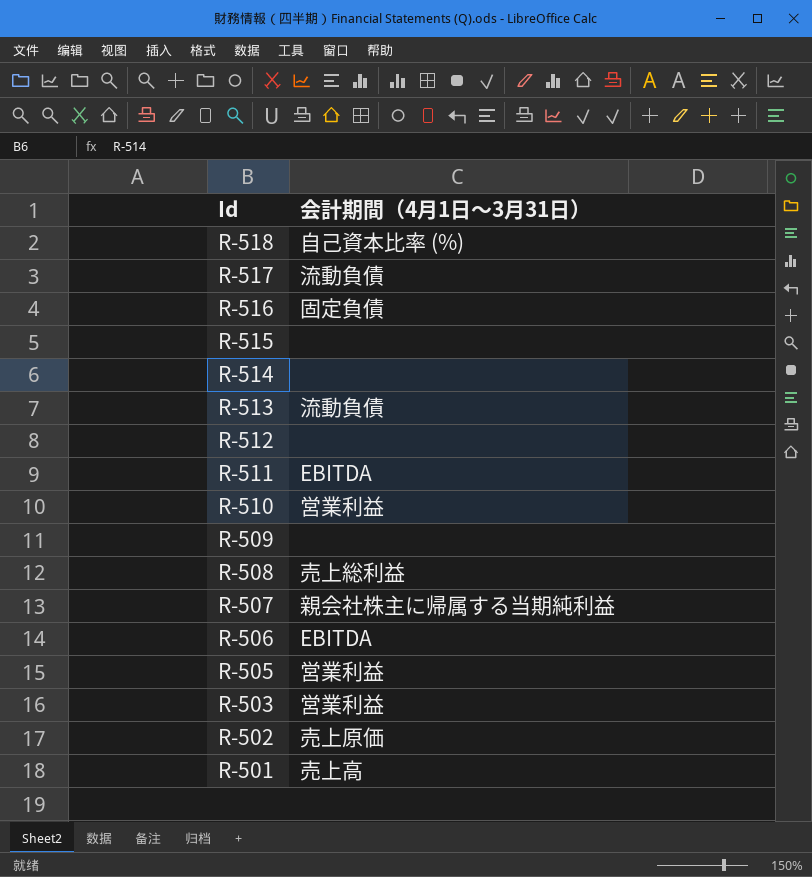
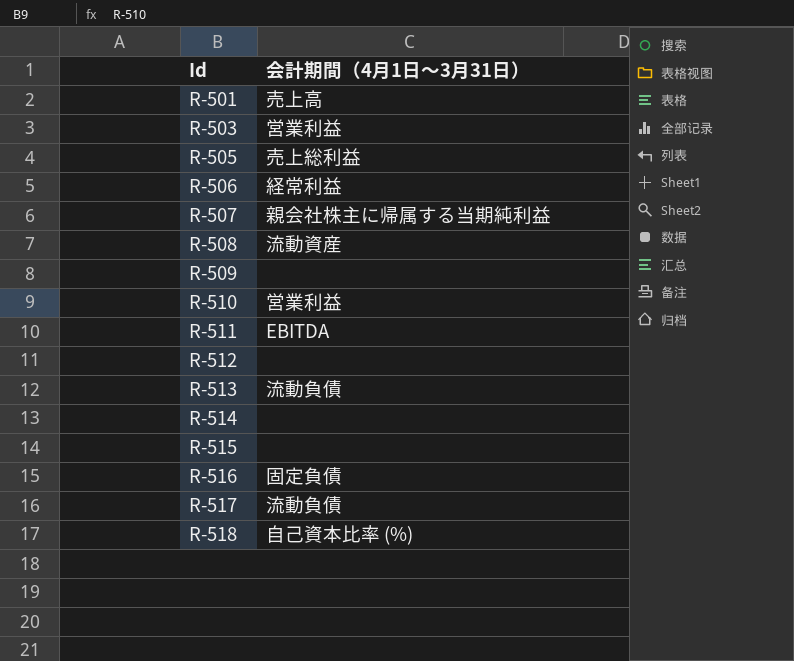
row order: Id descending -> Id ascending
row R-502: 売上原価 -> none
R-505 | 会計期間（4月1日～3月31日）: 営業利益 -> 売上総利益
R-506 | 会計期間（4月1日～3月31日）: EBITDA -> 経常利益
R-508 | 会計期間（4月1日～3月31日）: 売上総利益 -> 流動資産

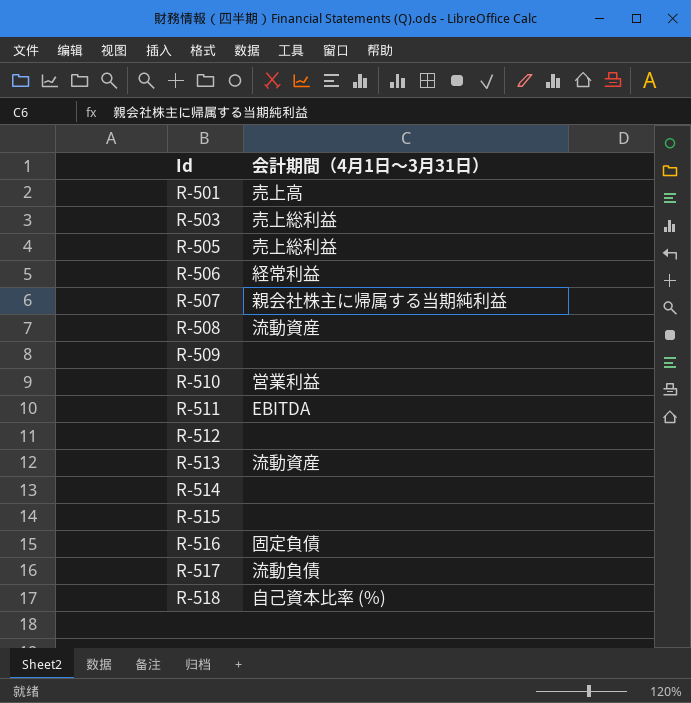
R-503 | 会計期間（4月1日～3月31日）: 営業利益 -> 売上総利益
R-513 | 会計期間（4月1日～3月31日）: 流動負債 -> 流動資産

